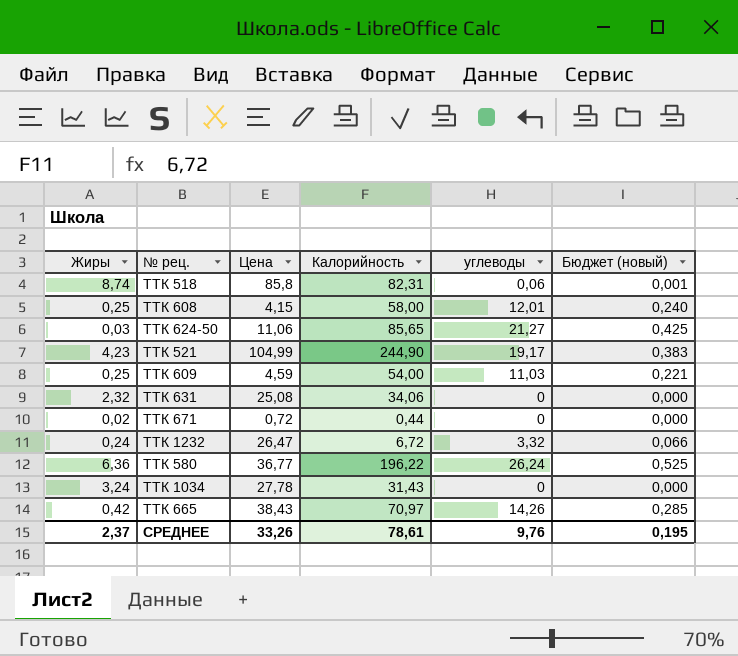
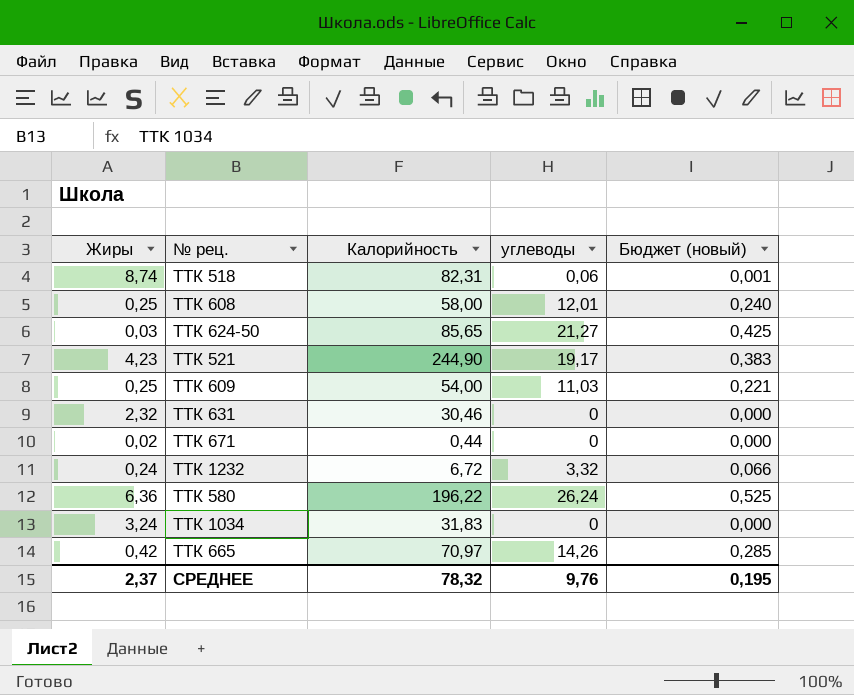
column Цена | position: 3 -> none
ТТК 631 | Калорийность: 34,06 -> 30,46
ТТК 1034 | Калорийность: 31,43 -> 31,83
СРЕДНЕЕ | Калорийность: 78,61 -> 78,32

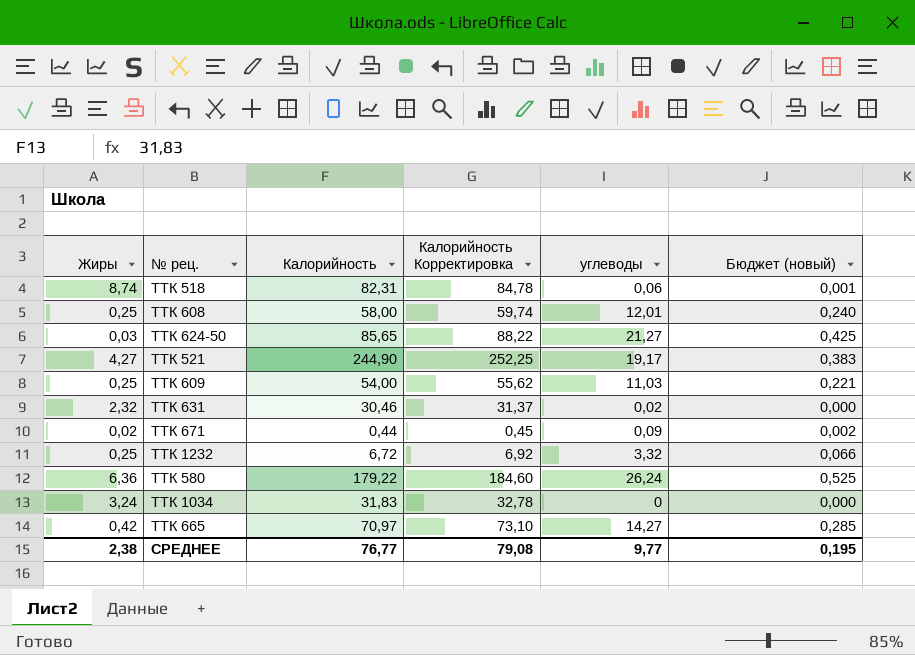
column Калорийность Корректировка | formula: none -> [Калорийность] * 1,03
ТТК 521 | Жиры: 4,23 -> 4,27
ТТК 631 | углеводы: 0 -> 0,02
ТТК 671 | углеводы: 0 -> 0,09
ТТК 671 | Бюджет (новый): 0,000 -> 0,002
ТТК 1232 | Жиры: 0,24 -> 0,25
ТТК 580 | Калорийность: 196,22 -> 179,22
ТТК 665 | углеводы: 14,26 -> 14,27
СРЕДНЕЕ | Жиры: 2,37 -> 2,38
СРЕДНЕЕ | Калорийность: 78,32 -> 76,77
СРЕДНЕЕ | углеводы: 9,76 -> 9,77

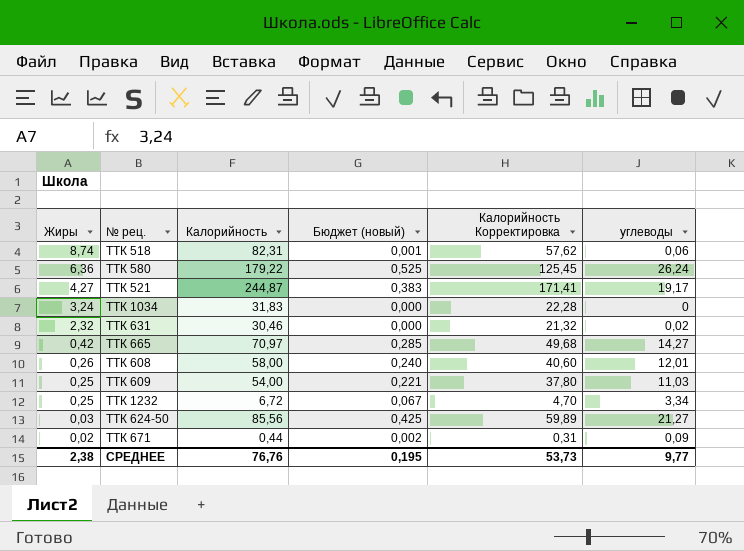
row order: none -> Жиры descending
column Бюджет (новый) | position: 6 -> 4
column Калорийность Корректировка | formula: [Калорийность] * 1,03 -> [Калорийность] * 0,7
ТТК 521 | Калорийность: 244,90 -> 244,87
ТТК 608 | Жиры: 0,25 -> 0,26
ТТК 1232 | Бюджет (новый): 0,066 -> 0,067
ТТК 1232 | углеводы: 3,32 -> 3,34
ТТК 624-50 | Калорийность: 85,65 -> 85,56
СРЕДНЕЕ | Калорийность: 76,77 -> 76,76
СРЕДНЕЕ | Калорийность Корректировка: 79,08 -> 53,73

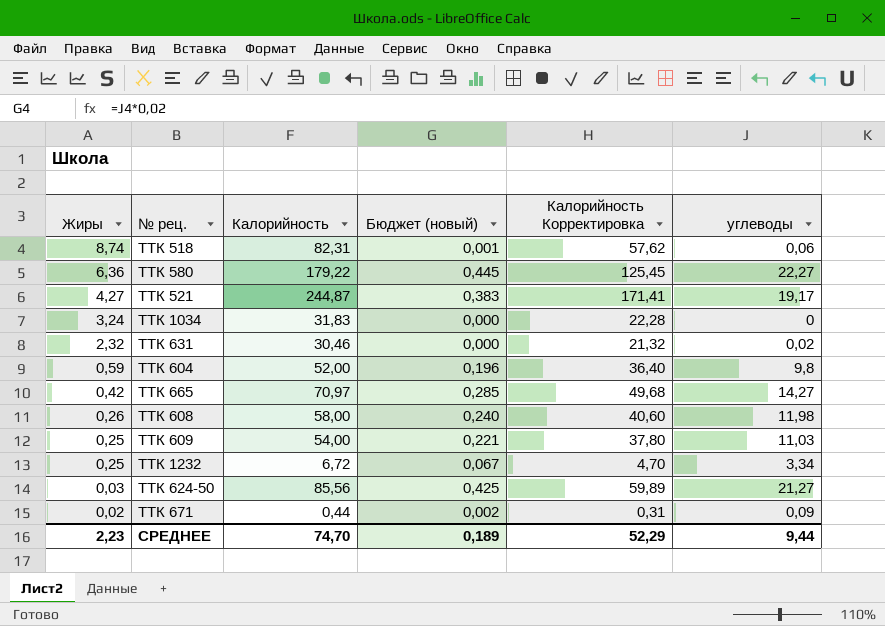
ТТК 580 | Бюджет (новый): 0,525 -> 0,445
ТТК 580 | углеводы: 26,24 -> 22,27
row ТТК 604: none -> 0,59 | 52,00 | 0,196 | 36,40 | 9,8
ТТК 608 | углеводы: 12,01 -> 11,98
СРЕДНЕЕ | Жиры: 2,38 -> 2,23
СРЕДНЕЕ | Калорийность: 76,76 -> 74,70
СРЕДНЕЕ | Бюджет (новый): 0,195 -> 0,189
СРЕДНЕЕ | Калорийность Корректировка: 53,73 -> 52,29
СРЕДНЕЕ | углеводы: 9,77 -> 9,44

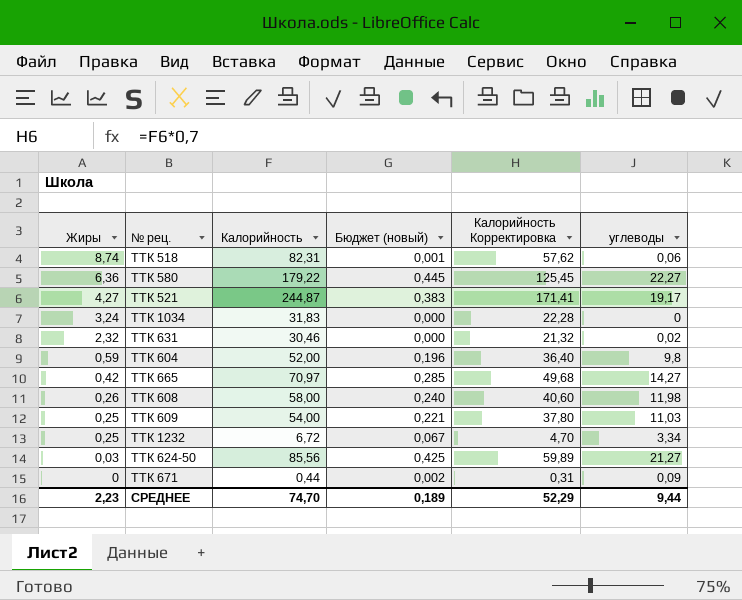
ТТК 671 | Жиры: 0,02 -> 0

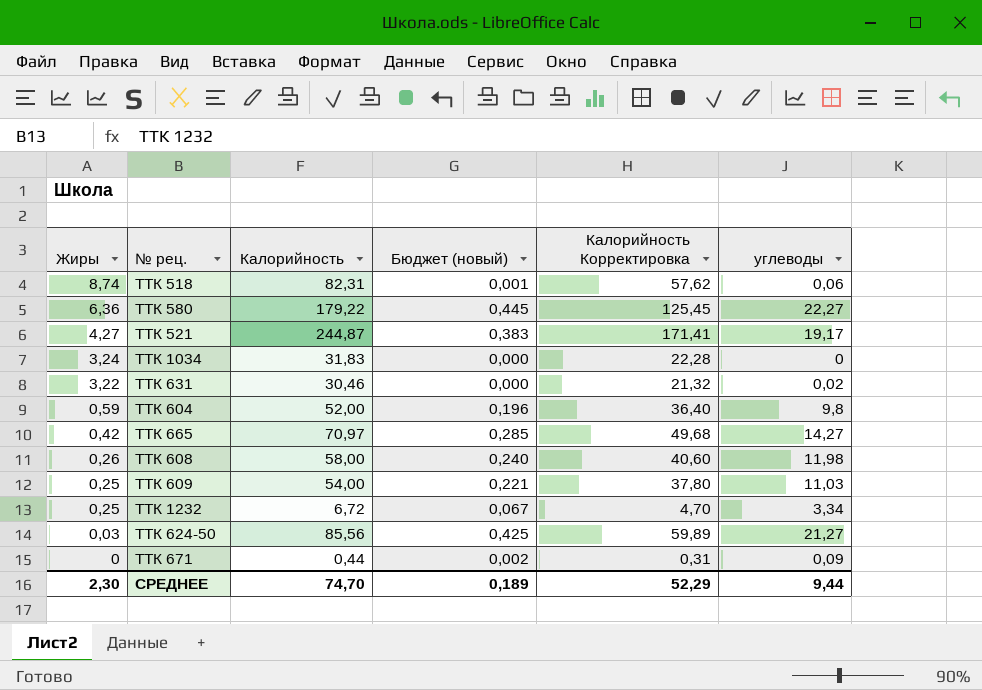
ТТК 631 | Жиры: 2,32 -> 3,22
СРЕДНЕЕ | Жиры: 2,23 -> 2,30

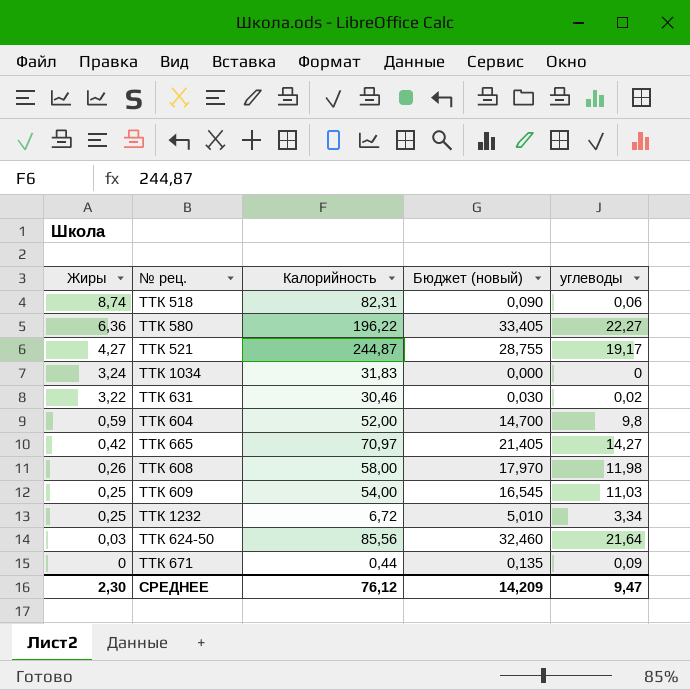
column Калорийность Корректировка | formula: [Калорийность] * 0,7 -> none
column Бюджет (новый) | formula: [углеводы] * 0,02 -> [углеводы] * 1,5
ТТК 580 | Калорийность: 179,22 -> 196,22
ТТК 624-50 | углеводы: 21,27 -> 21,64
СРЕДНЕЕ | Калорийность: 74,70 -> 76,12
СРЕДНЕЕ | Бюджет (новый): 0,189 -> 14,209
СРЕДНЕЕ | углеводы: 9,44 -> 9,47

